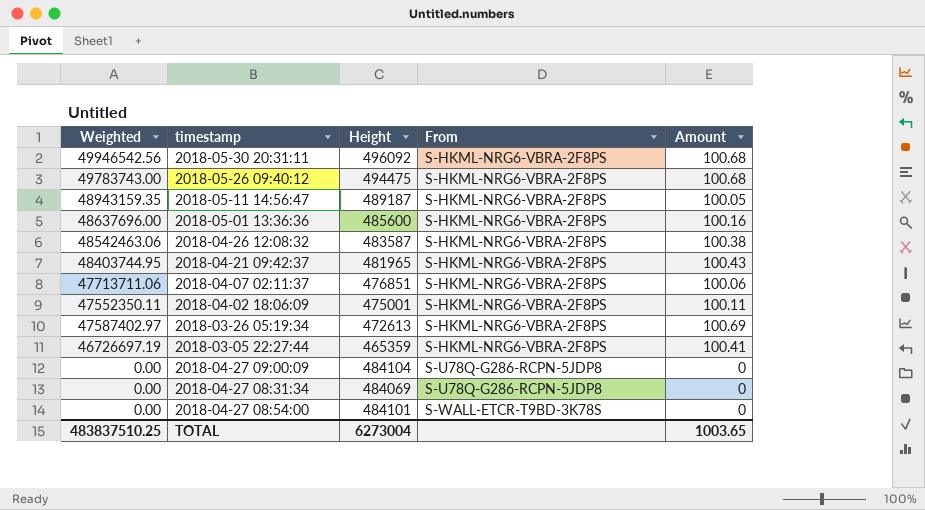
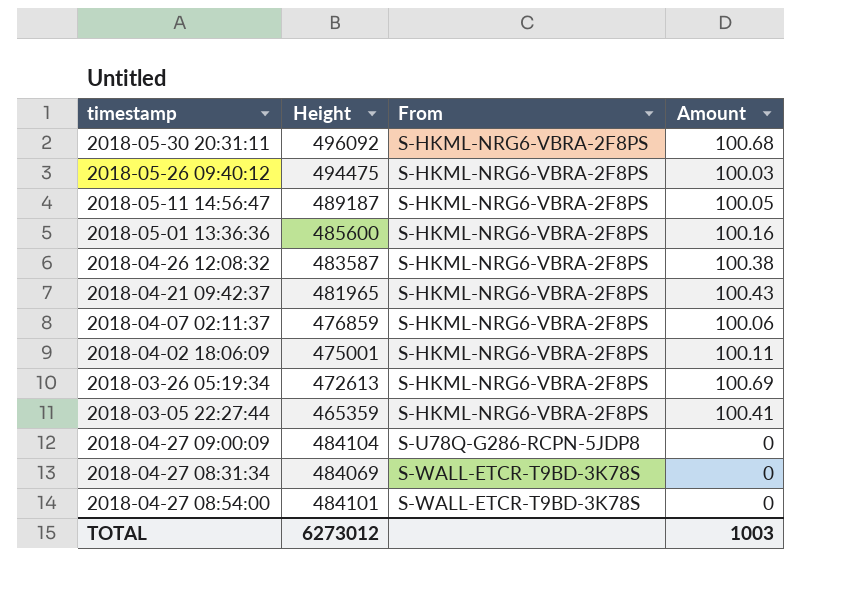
column Weighted | formula: [Height] * [Amount] -> none
2018-05-26 09:40:12 | Amount: 100.68 -> 100.03
2018-04-07 02:11:37 | Height: 476851 -> 476859
2018-04-27 08:31:34 | From: S-U78Q-G286-RCPN-5JDP8 -> S-WALL-ETCR-T9BD-3K78S
TOTAL | Height: 6273004 -> 6273012
TOTAL | Amount: 1003.65 -> 1003

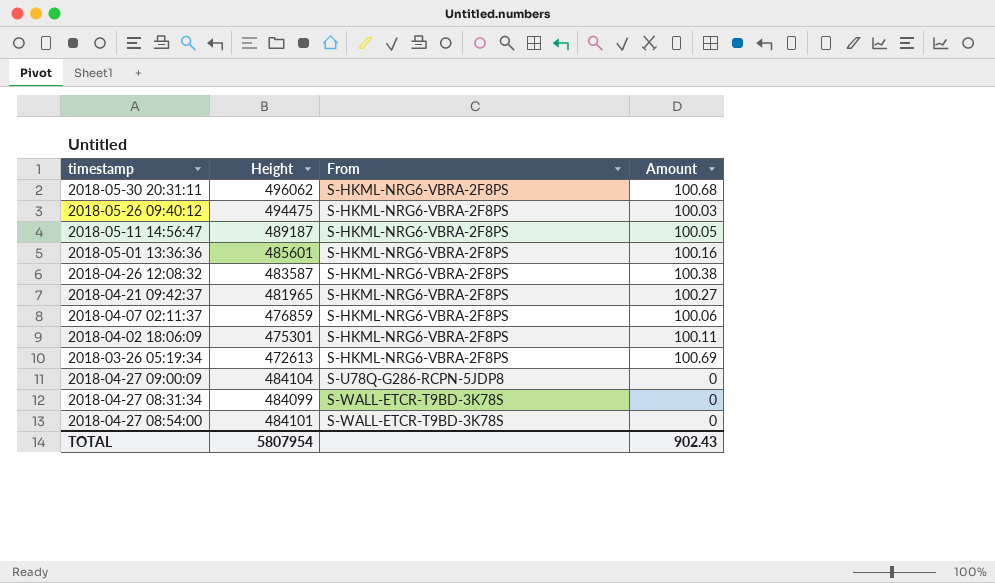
row 2018-03-05 22:27:44: 465359 | S-HKML-NRG6-VBRA-2F8PS | 100.41 -> none
2018-05-30 20:31:11 | Height: 496092 -> 496062
2018-05-01 13:36:36 | Height: 485600 -> 485601
2018-04-21 09:42:37 | Amount: 100.43 -> 100.27
2018-04-02 18:06:09 | Height: 475001 -> 475301
2018-04-27 08:31:34 | Height: 484069 -> 484099
TOTAL | Height: 6273012 -> 5807954
TOTAL | Amount: 1003 -> 902.43

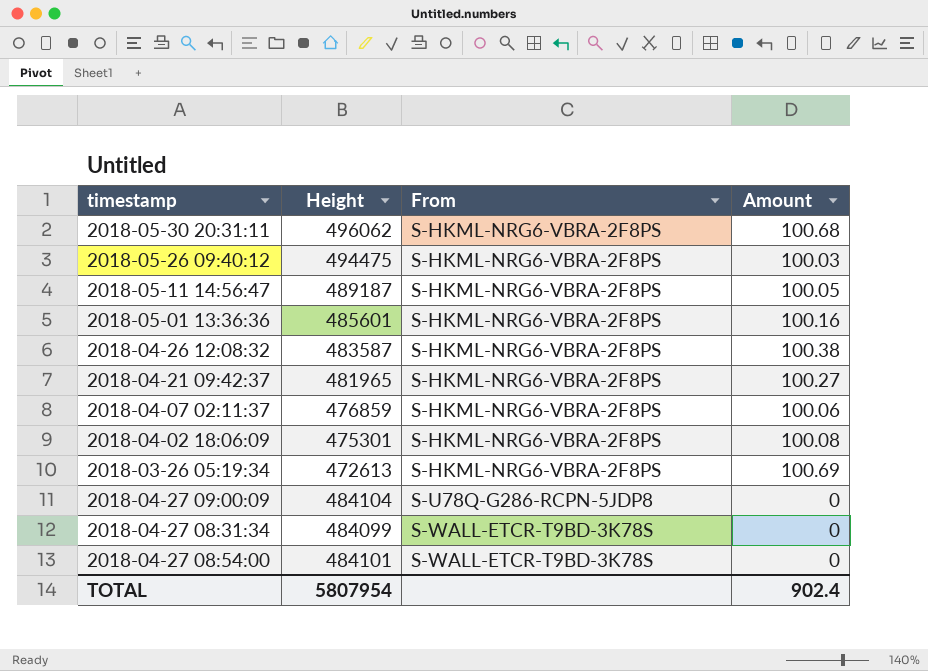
2018-04-02 18:06:09 | Amount: 100.11 -> 100.08
TOTAL | Amount: 902.43 -> 902.4

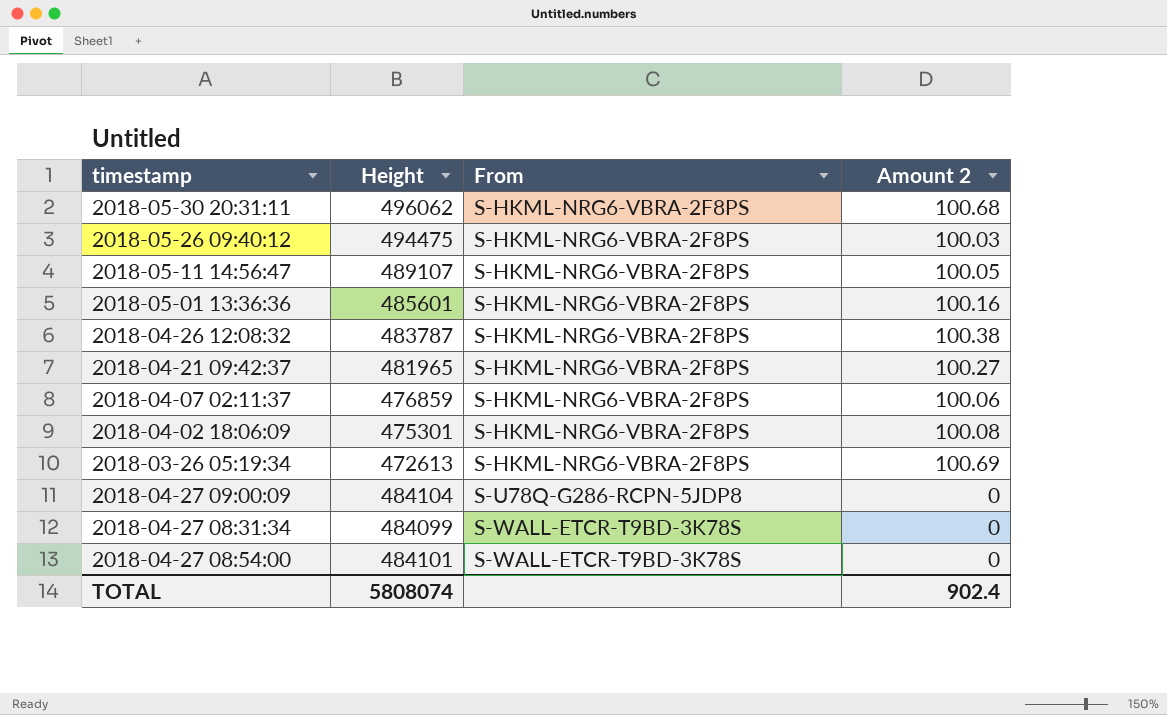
column name: Amount -> Amount 2
2018-05-11 14:56:47 | Height: 489187 -> 489107
2018-04-26 12:08:32 | Height: 483587 -> 483787
TOTAL | Height: 5807954 -> 5808074

